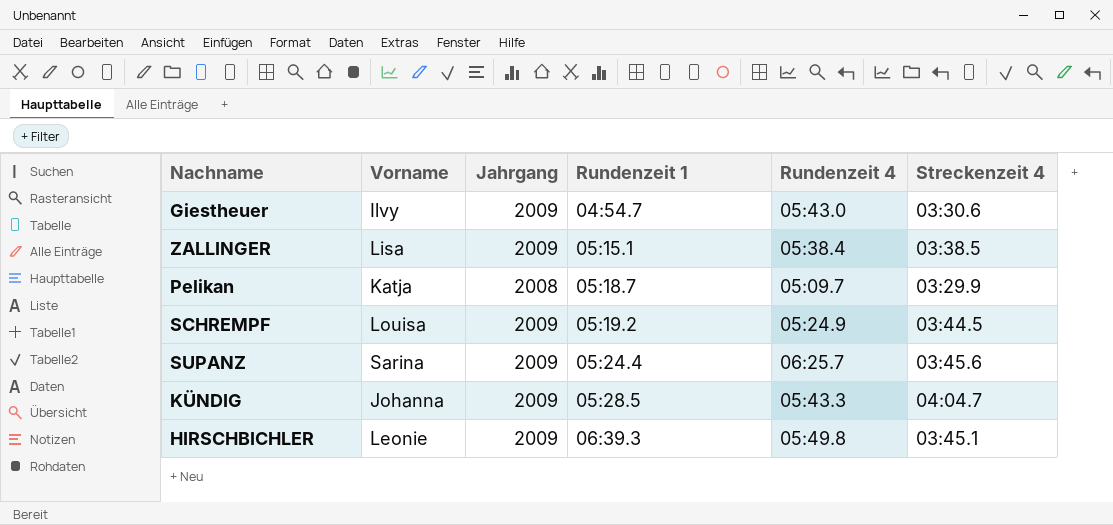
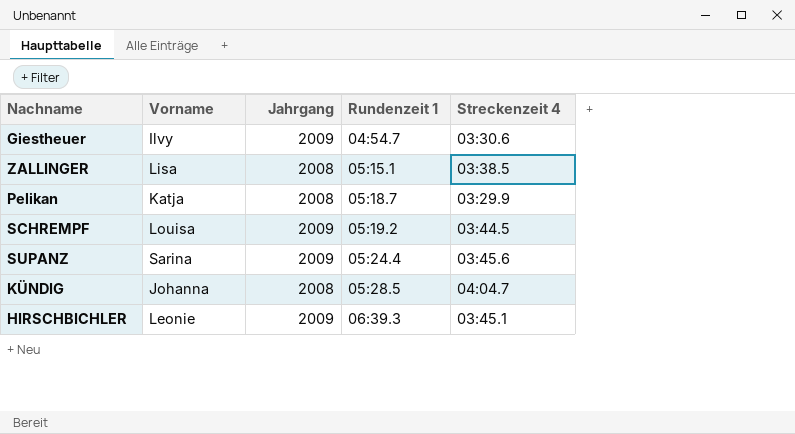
column Rundenzeit 4 | position: 5 -> none
ZALLINGER | Jahrgang: 2009 -> 2008
KÜNDIG | Jahrgang: 2009 -> 2008

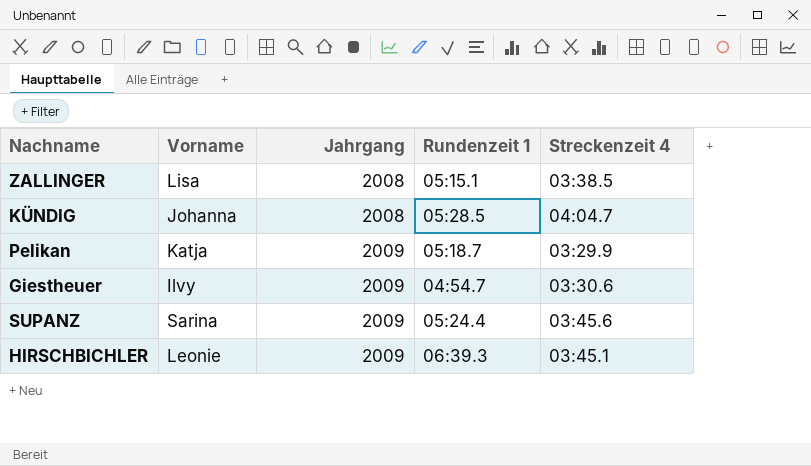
row order: Rundenzeit 1 ascending -> Jahrgang ascending
row SCHREMPF: Louisa | 2009 | 05:19.2 | 03:44.5 -> none
Pelikan | Jahrgang: 2008 -> 2009

